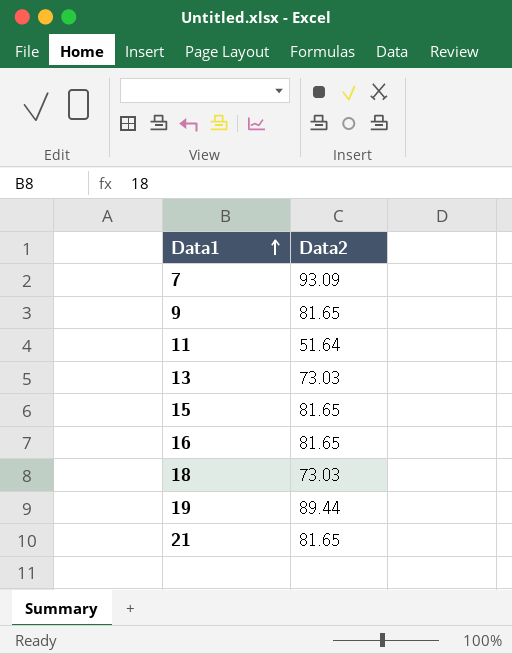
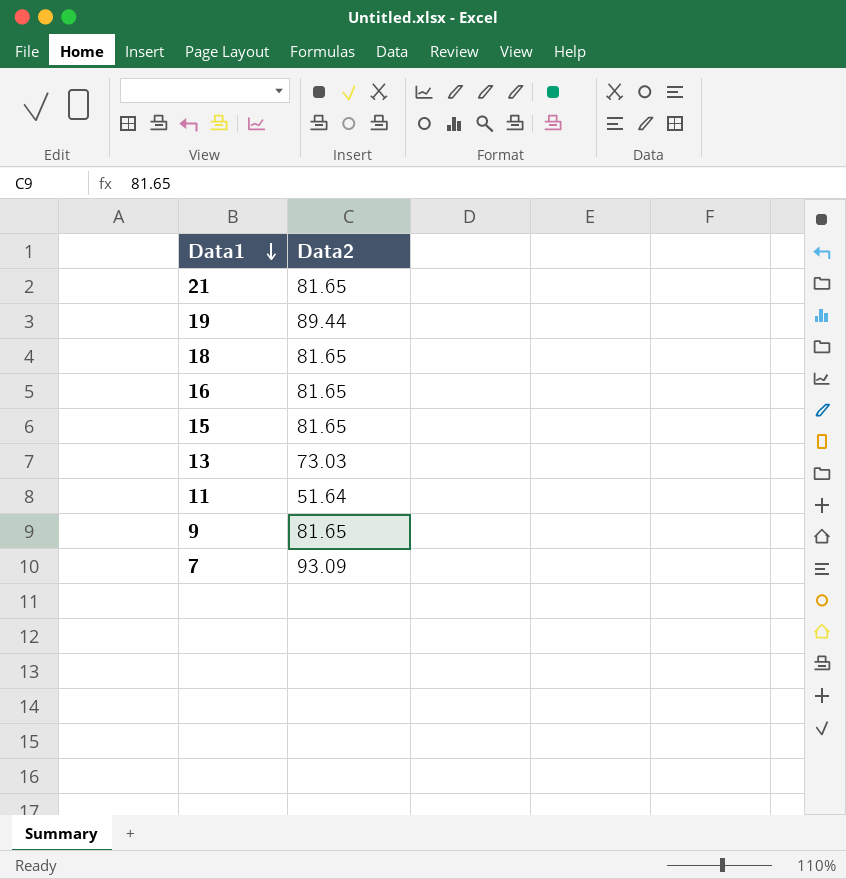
row order: Data1 ascending -> Data1 descending
18 | Data2: 73.03 -> 81.65

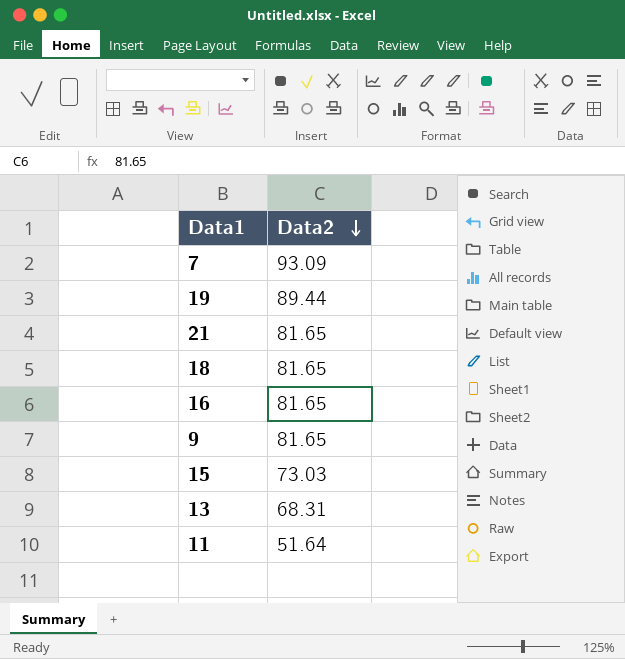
row order: Data1 descending -> Data2 descending
15 | Data2: 81.65 -> 73.03
13 | Data2: 73.03 -> 68.31

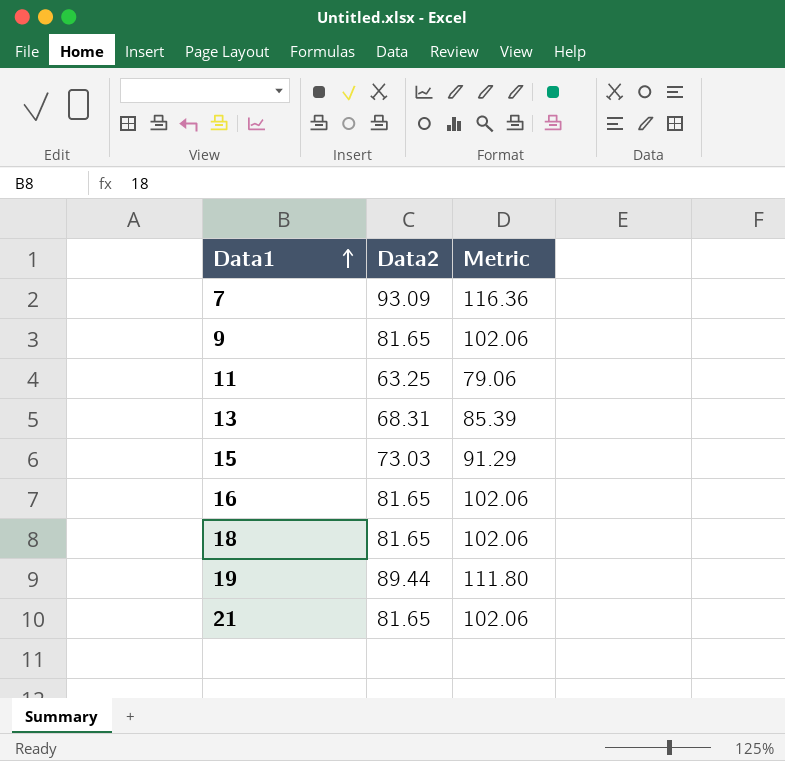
row order: Data2 descending -> Data1 ascending
column Metric | formula: none -> [Data2] * 1.25
11 | Data2: 51.64 -> 63.25

